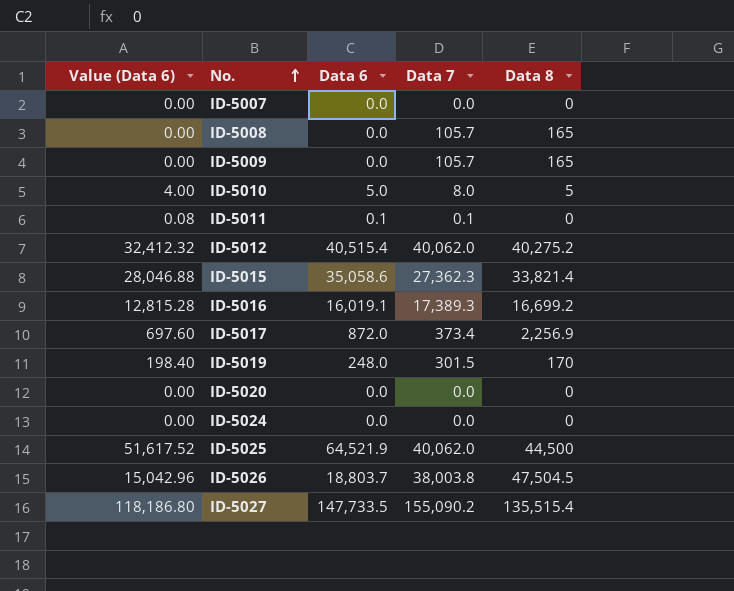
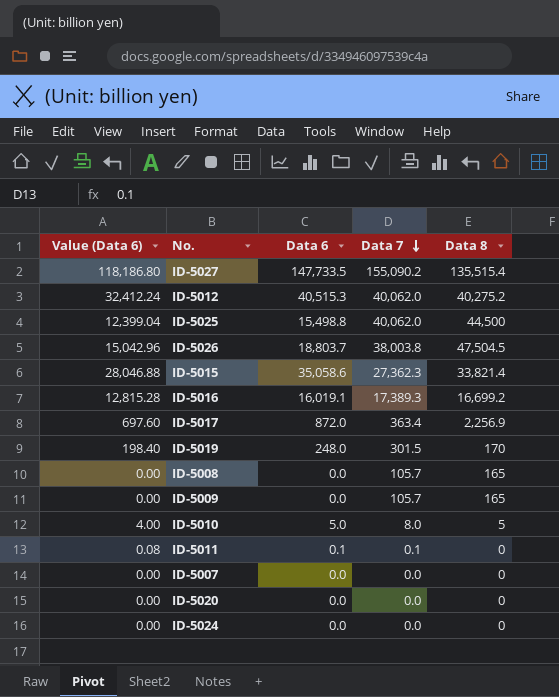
row order: No. ascending -> Data 7 descending
ID-5012 | Value (Data 6): 32,412.32 -> 32,412.24
ID-5012 | Data 6: 40,515.4 -> 40,515.3
ID-5025 | Value (Data 6): 51,617.52 -> 12,399.04
ID-5025 | Data 6: 64,521.9 -> 15,498.8
ID-5017 | Data 7: 373.4 -> 363.4

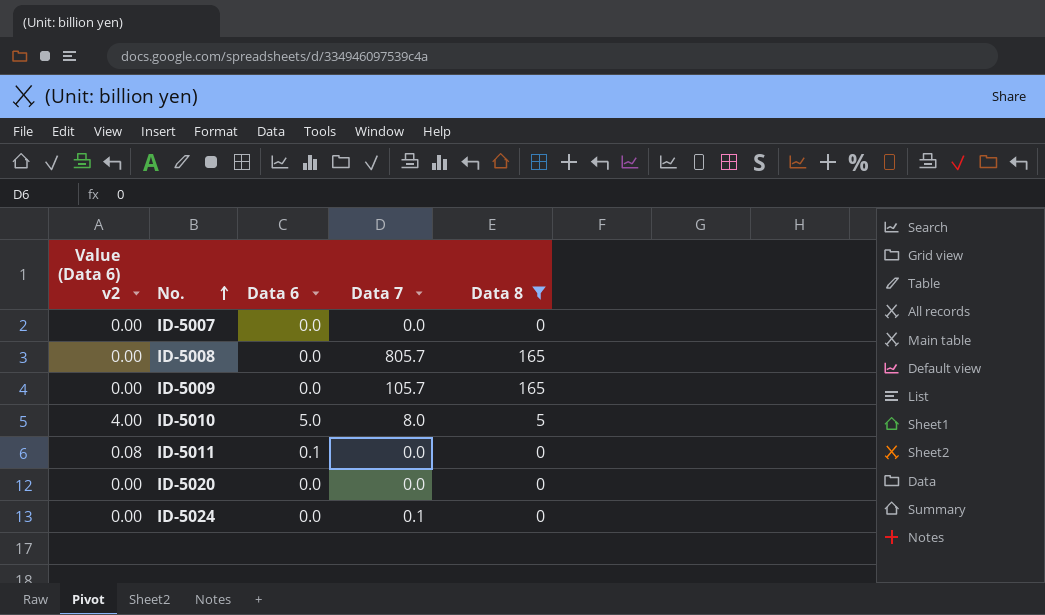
filter: none -> Data 8 <= 165
row order: Data 7 descending -> No. ascending
column name: Value (Data 6) -> Value (Data 6) v2
ID-5008 | Data 7: 105.7 -> 805.7
ID-5011 | Data 7: 0.1 -> 0.0
ID-5024 | Data 7: 0.0 -> 0.1

